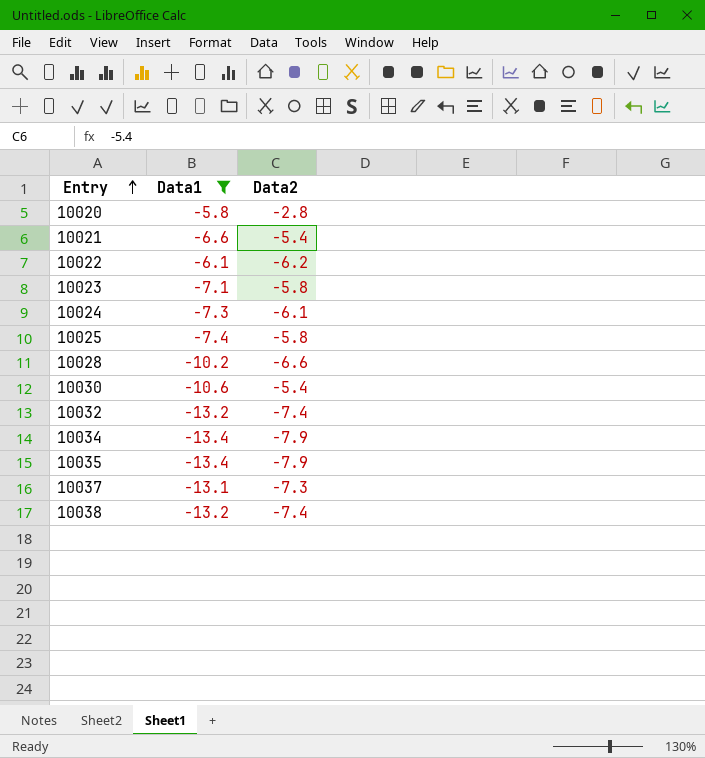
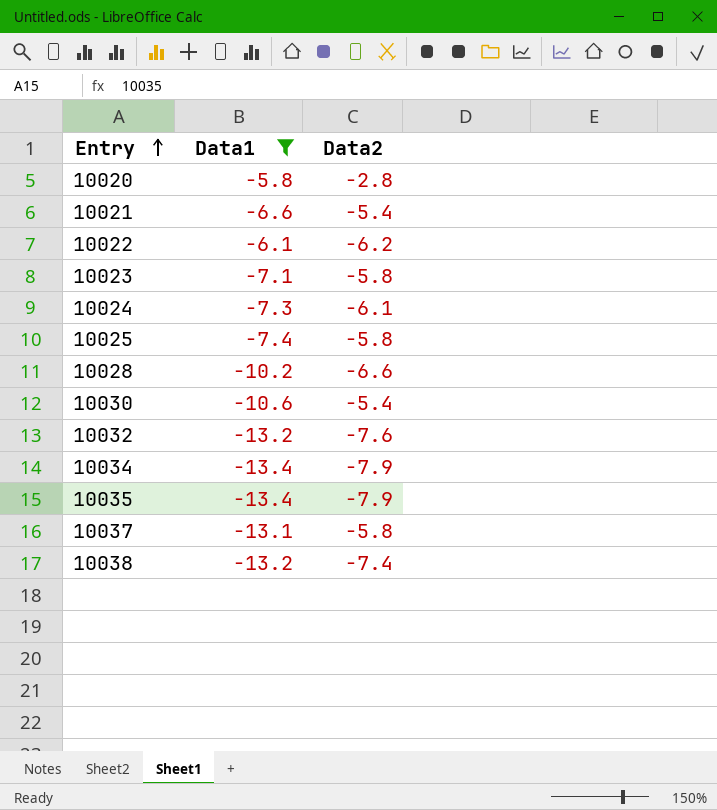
10032 | Data2: -7.4 -> -7.6
10037 | Data2: -7.3 -> -5.8

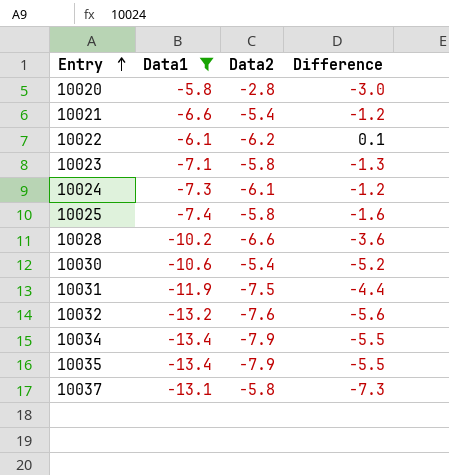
column Difference | formula: none -> [Data1] - [Data2]
row 10038: -13.2 | -7.4 -> none
row 10031: none -> -11.9 | -7.5 | -4.4

